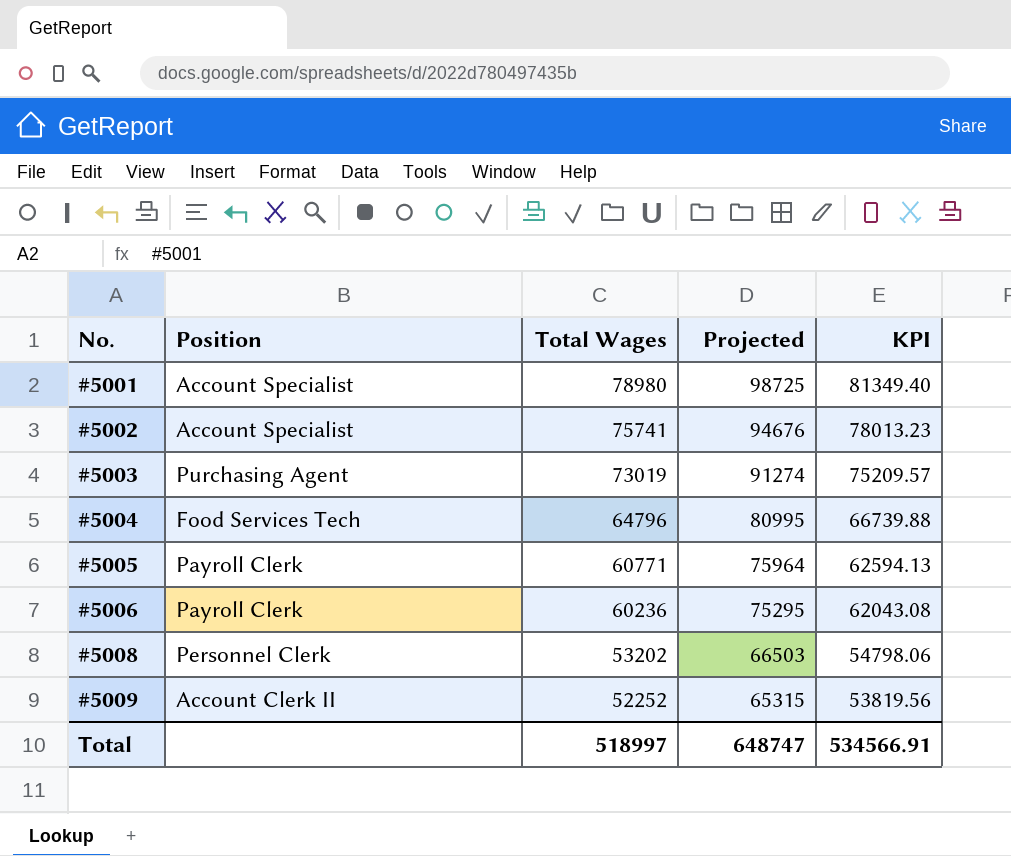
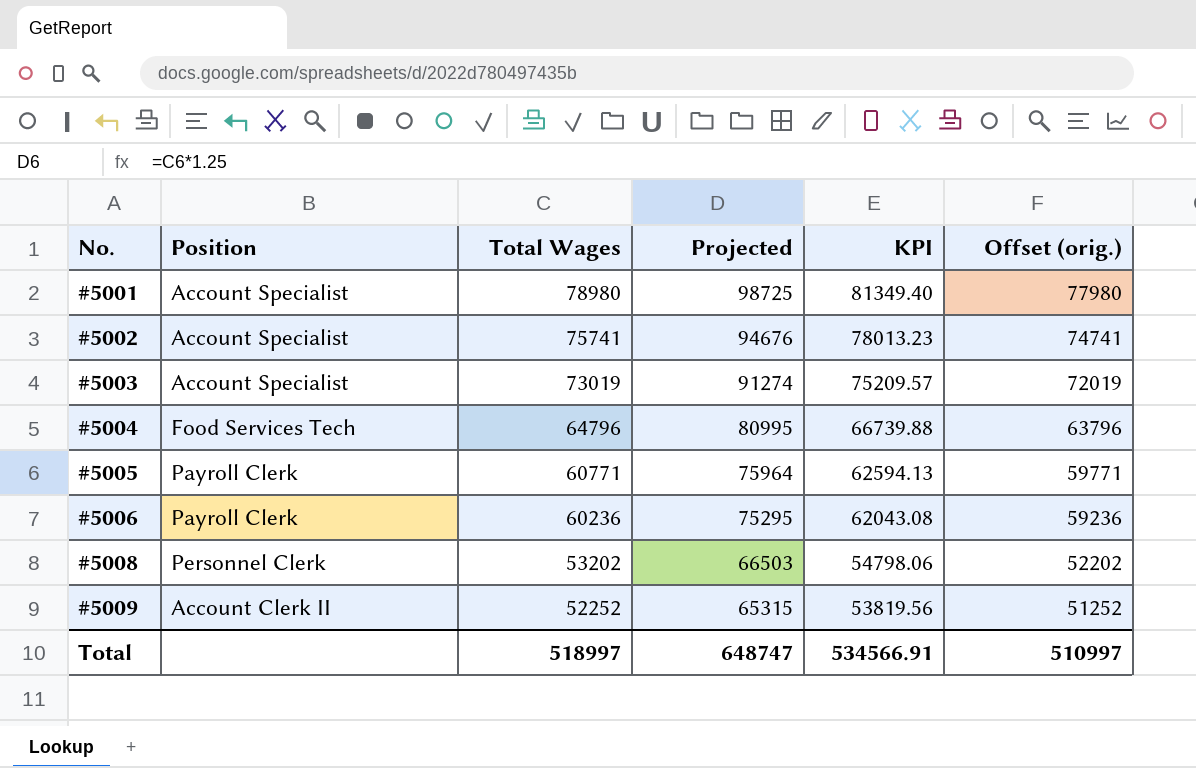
column Offset (orig.) | formula: none -> [Total Wages] - 1000
#5003 | Position: Purchasing Agent -> Account Specialist

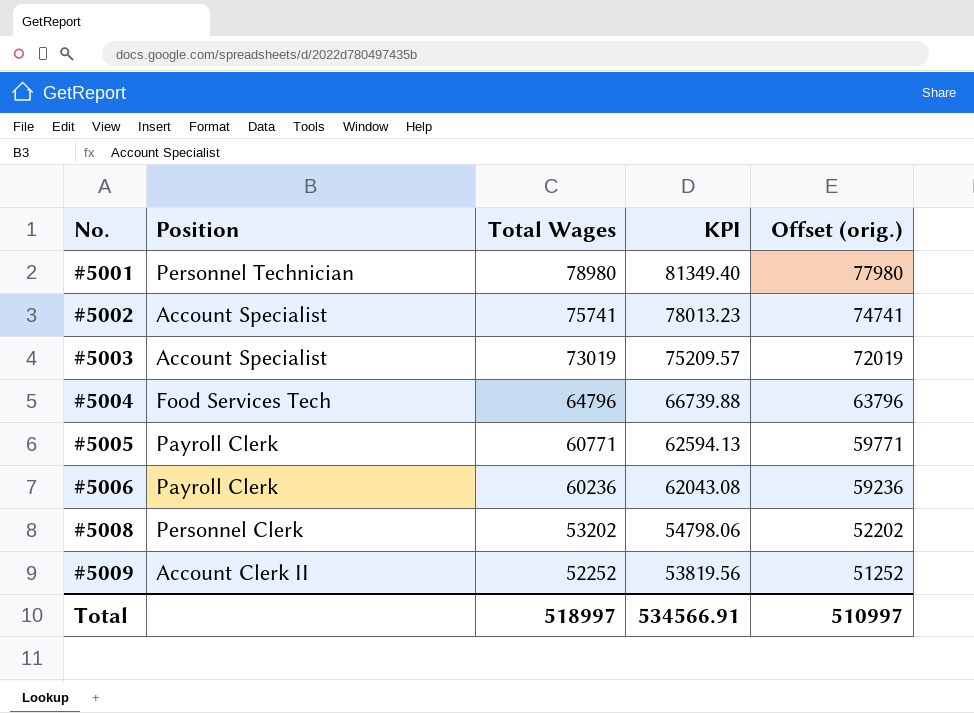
column Projected | formula: [Total Wages] * 1.25 -> none
#5001 | Position: Account Specialist -> Personnel Technician

